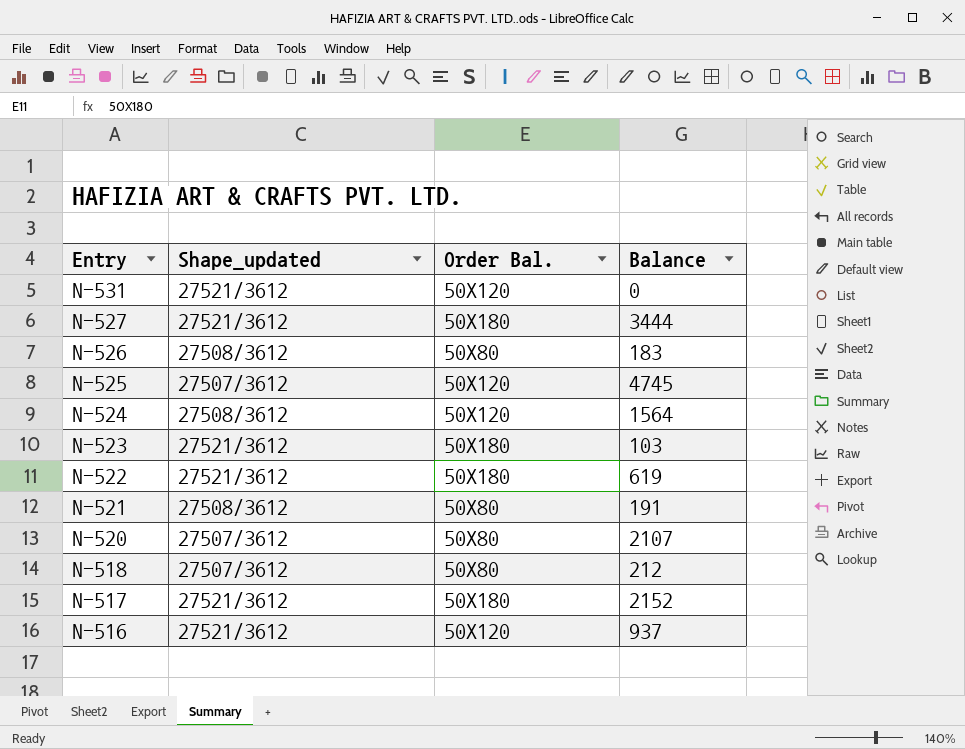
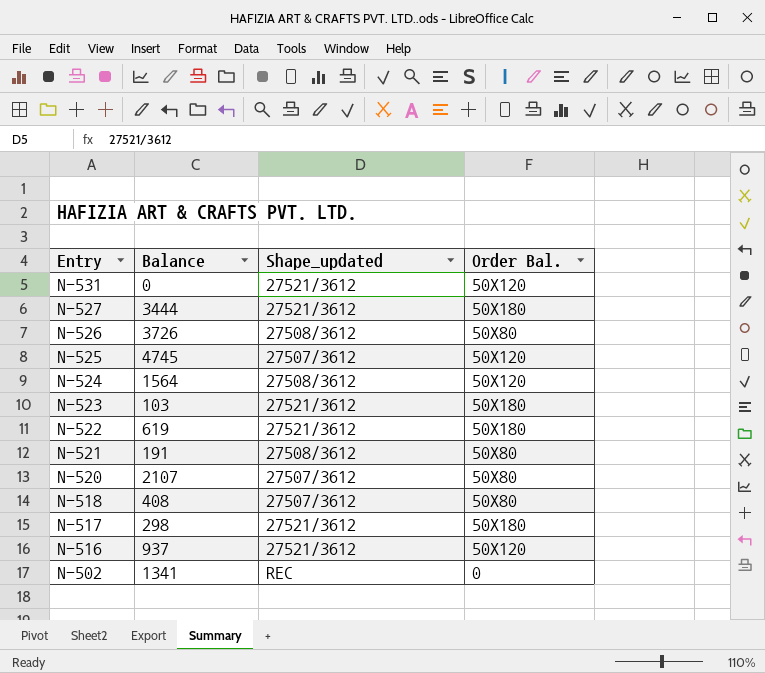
column Balance | position: 4 -> 2
N-526 | Balance: 183 -> 3726
N-518 | Balance: 212 -> 408
N-517 | Balance: 2152 -> 298
row N-502: none -> 1341 | REC | 0

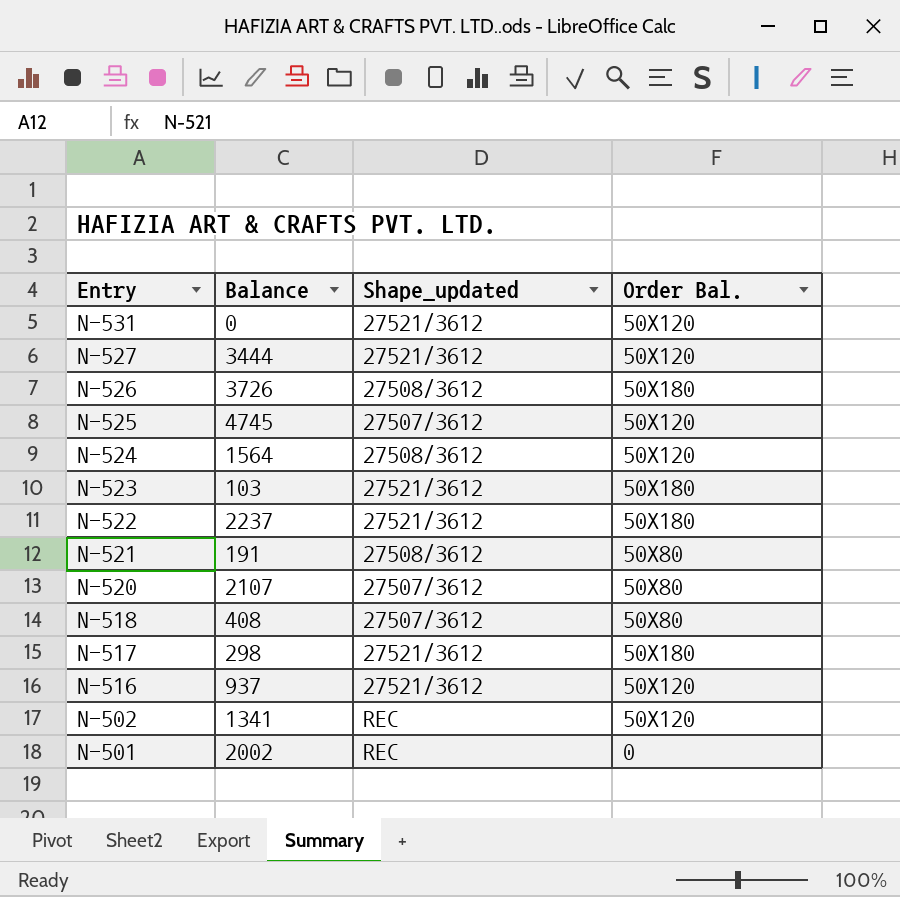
N-527 | Order Bal.: 50X180 -> 50X120
N-526 | Order Bal.: 50X80 -> 50X180
N-522 | Balance: 619 -> 2237
N-502 | Order Bal.: 0 -> 50X120
row N-501: none -> 2002 | REC | 0

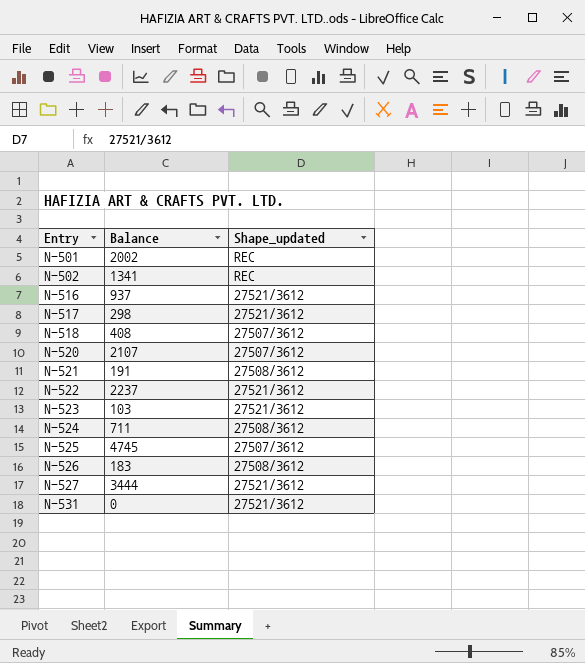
row order: Entry descending -> Entry ascending
column Order Bal. | position: 4 -> none
N-524 | Balance: 1564 -> 711
N-526 | Balance: 3726 -> 183

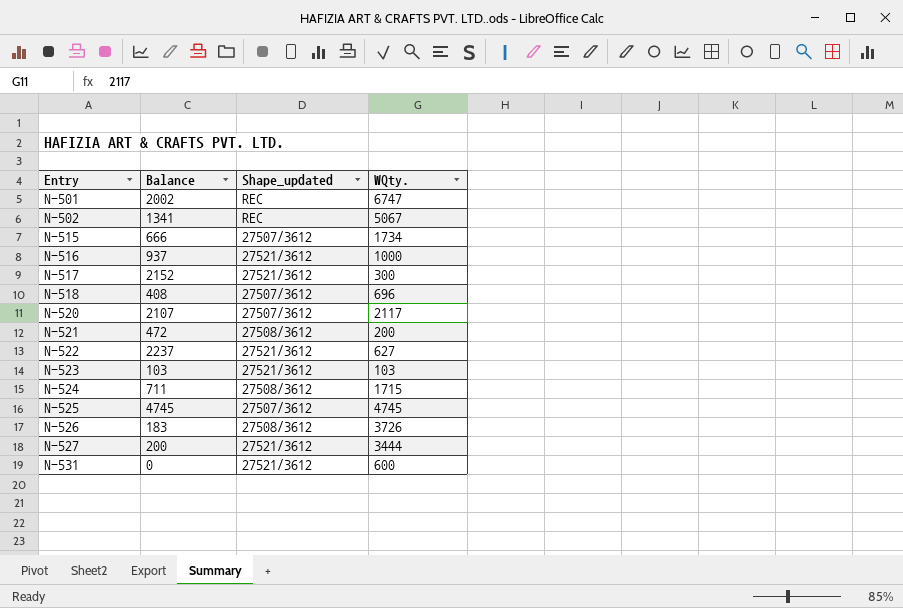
column WQty. | position: none -> 4
row N-515: none -> 666 | 27507/3612 | 1734
N-517 | Balance: 298 -> 2152
N-521 | Balance: 191 -> 472
N-527 | Balance: 3444 -> 200

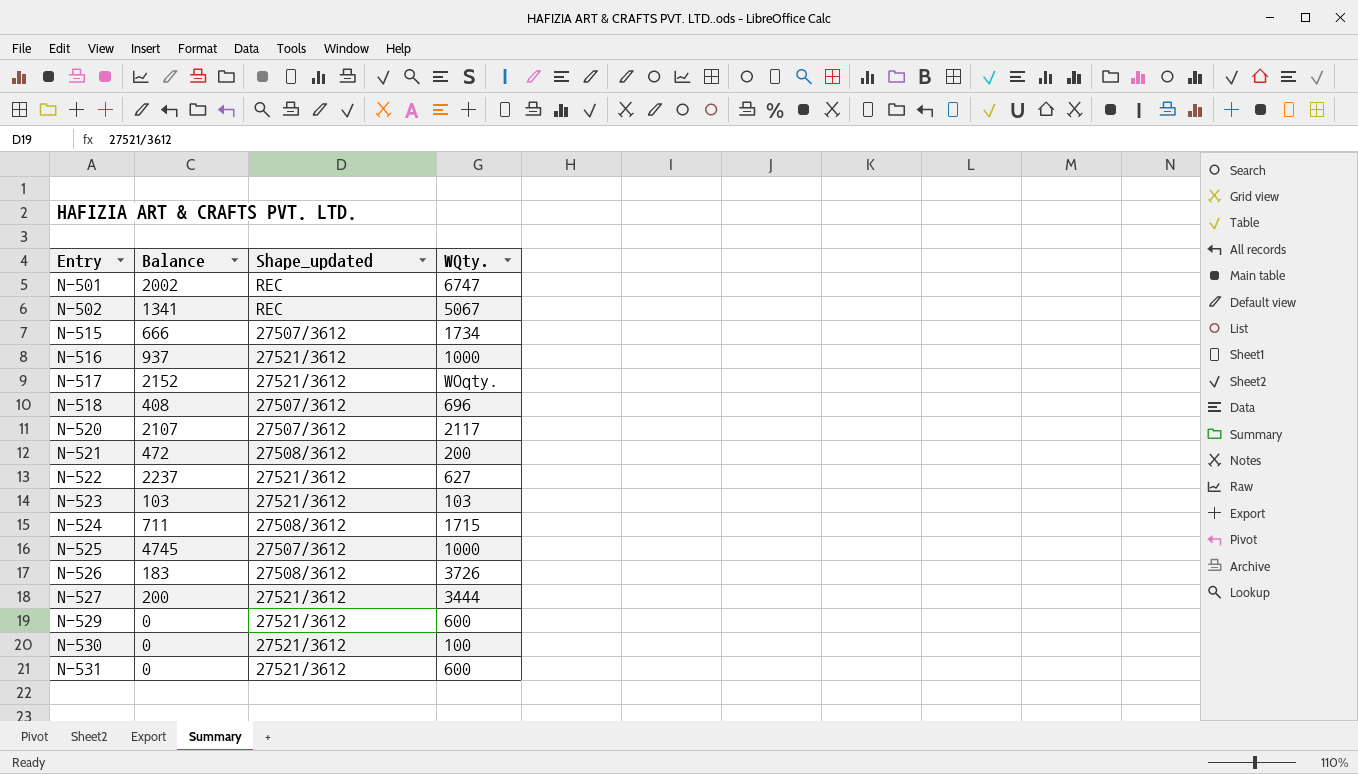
N-517 | WQty.: 300 -> WOqty.
N-525 | WQty.: 4745 -> 1000
row N-529: none -> 0 | 27521/3612 | 600
row N-530: none -> 0 | 27521/3612 | 100

